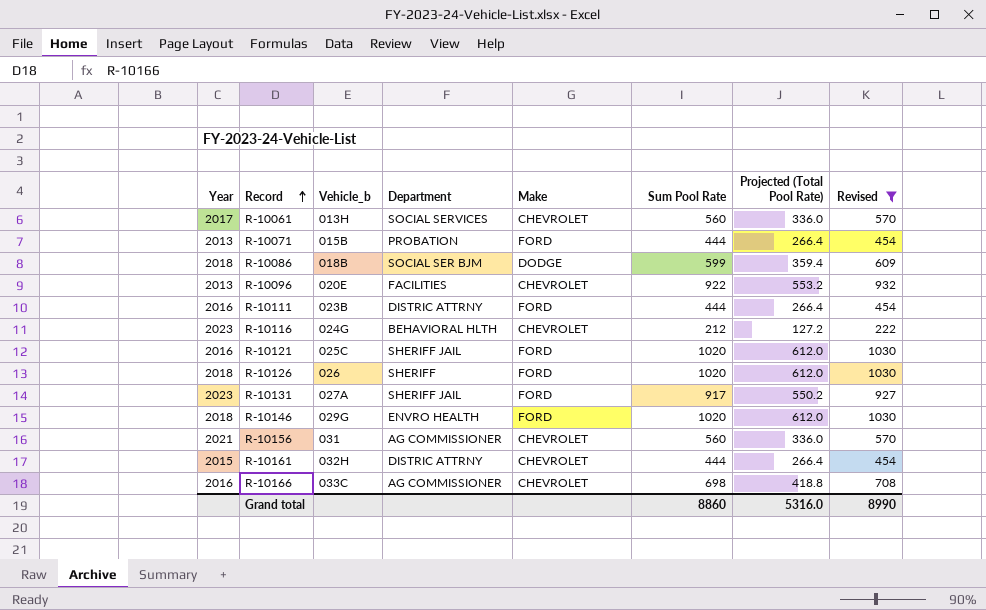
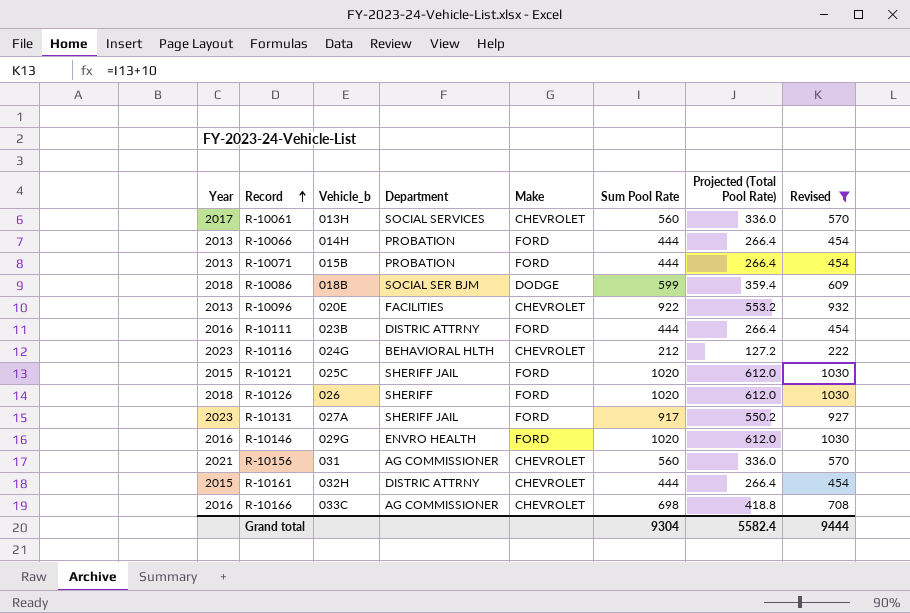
row R-10066: none -> 2013 | 014H | PROBATION | FORD | 444 | 266.4 | 454
R-10121 | Year: 2016 -> 2015
R-10146 | Year: 2018 -> 2016
Grand total | Sum Pool Rate: 8860 -> 9304
Grand total | Projected (Total Pool Rate): 5316.0 -> 5582.4
Grand total | Revised: 8990 -> 9444

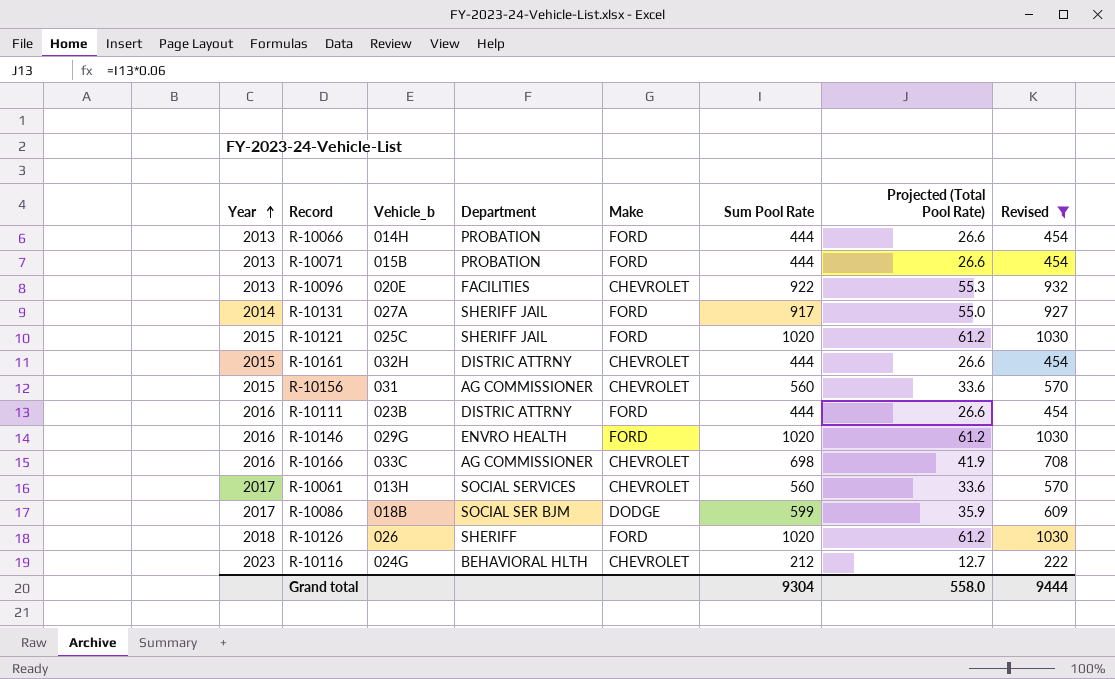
row order: Record ascending -> Year ascending
column Projected (Total Pool Rate) | formula: [Sum Pool Rate] * 0.6 -> [Sum Pool Rate] * 0.06
R-10131 | Year: 2023 -> 2014
R-10156 | Year: 2021 -> 2015
R-10086 | Year: 2018 -> 2017
Grand total | Projected (Total Pool Rate): 5582.4 -> 558.0

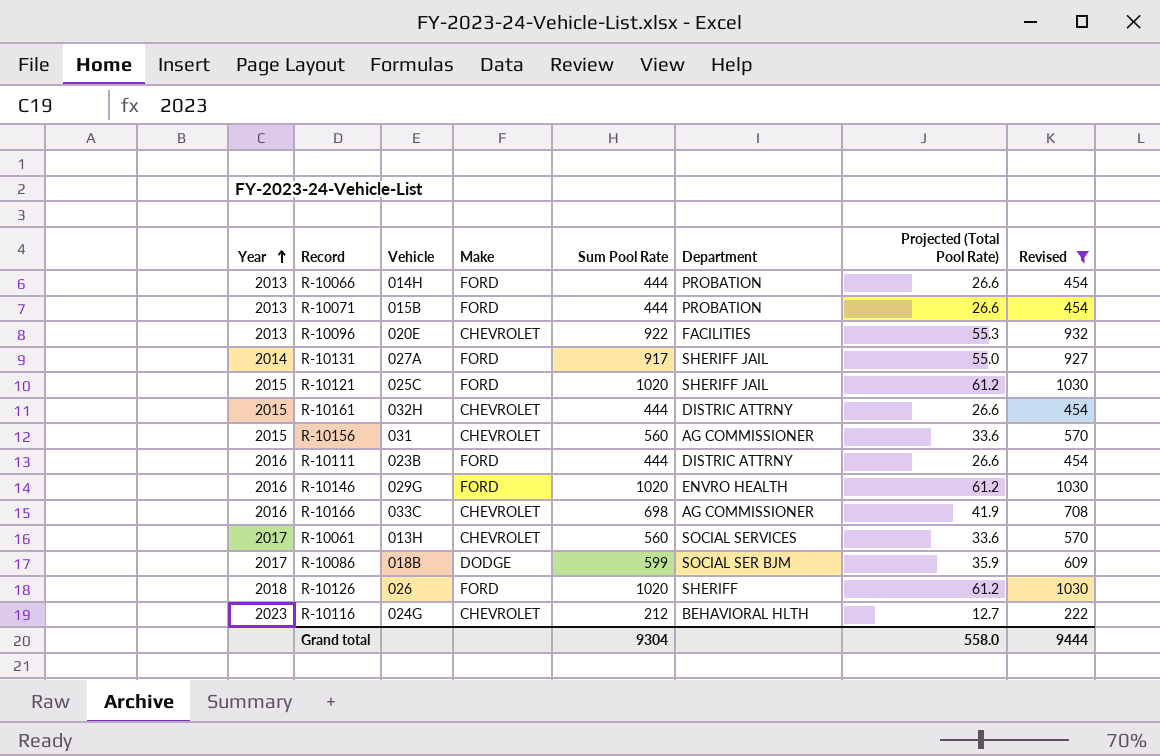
column name: Vehicle_b -> Vehicle
column Department | position: 4 -> 6

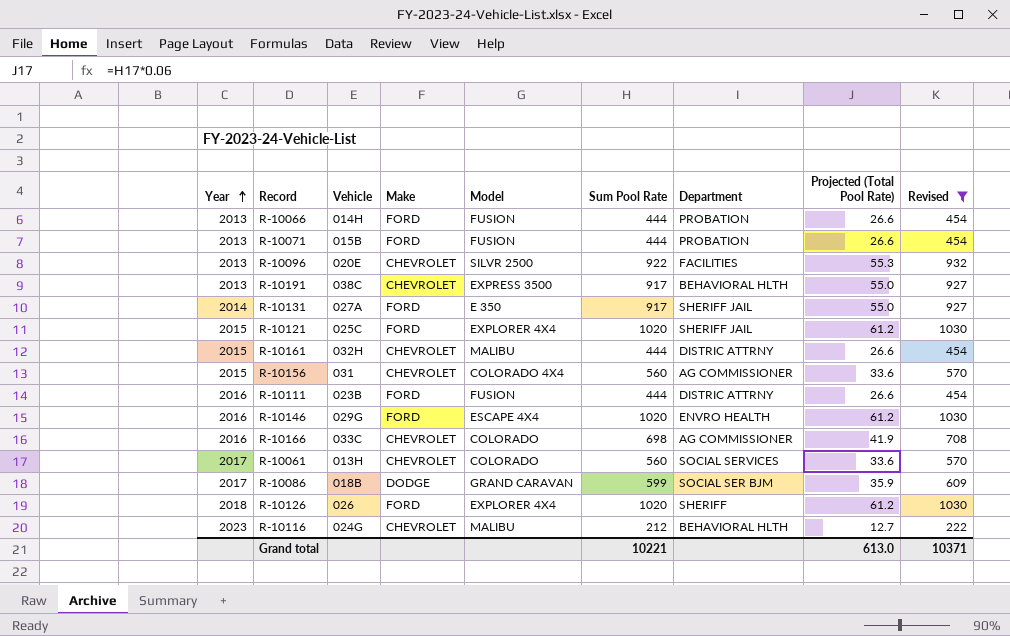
column Model | position: none -> 5
row R-10191: none -> 2013 | 038C | CHEVROLET | EXPRESS 3500 | 917 | BEHAVIORAL HLTH | 55.0 | 927
Grand total | Sum Pool Rate: 9304 -> 10221
Grand total | Projected (Total Pool Rate): 558.0 -> 613.0
Grand total | Revised: 9444 -> 10371

